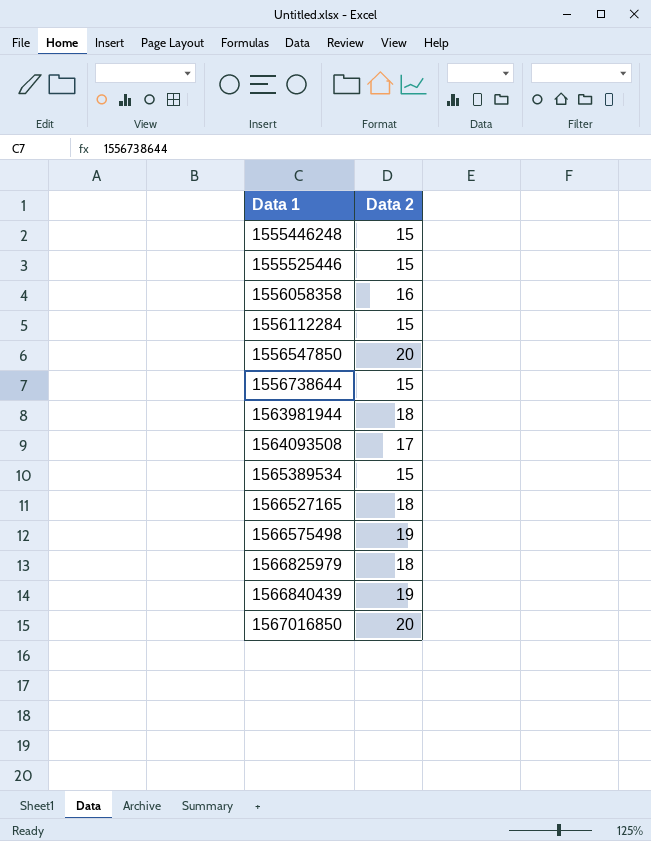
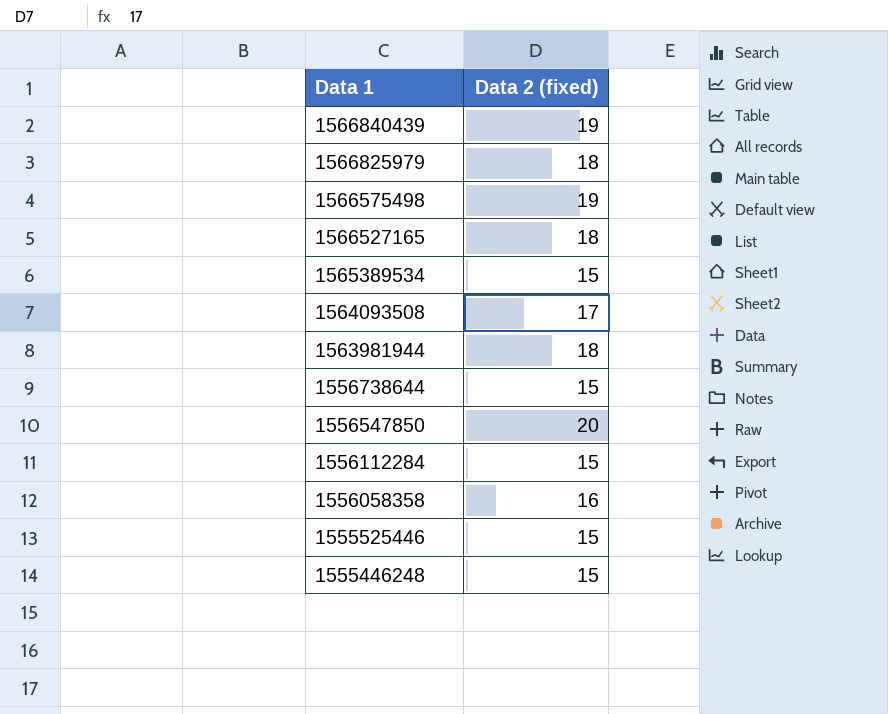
row order: Data 1 ascending -> Data 1 descending
column name: Data 2 -> Data 2 (fixed)
row 1567016850: 20 -> none

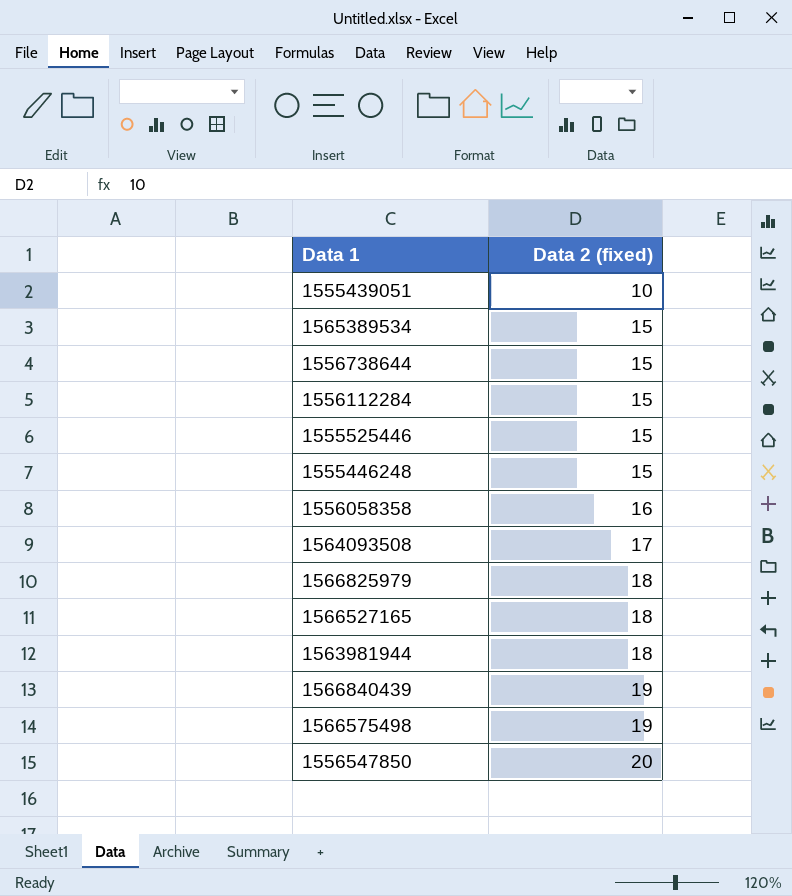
row order: Data 1 descending -> Data 2 (fixed) ascending
row 1555439051: none -> 10

